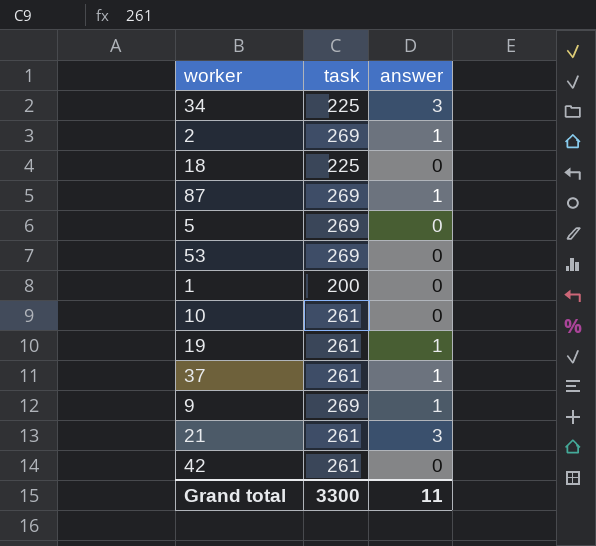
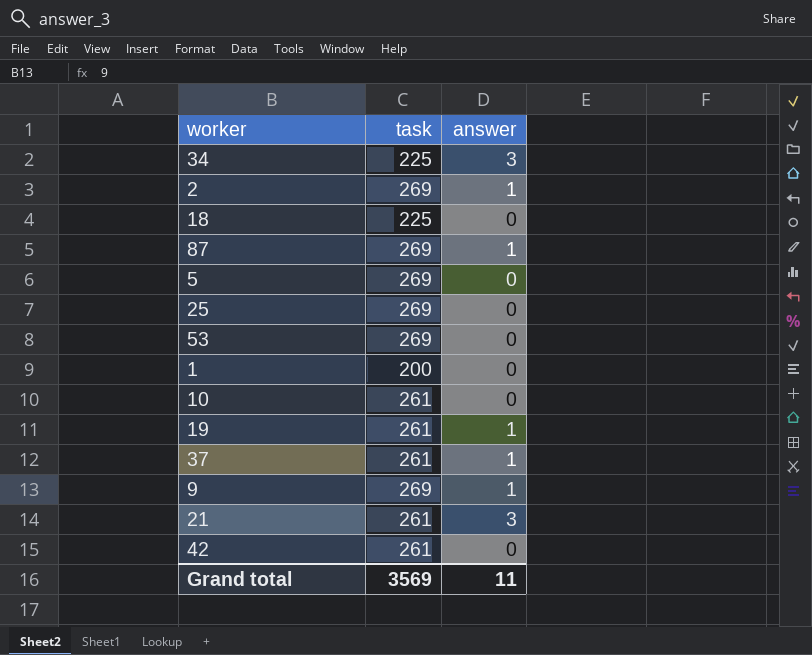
row 25: none -> 269 | 0
Grand total | task: 3300 -> 3569

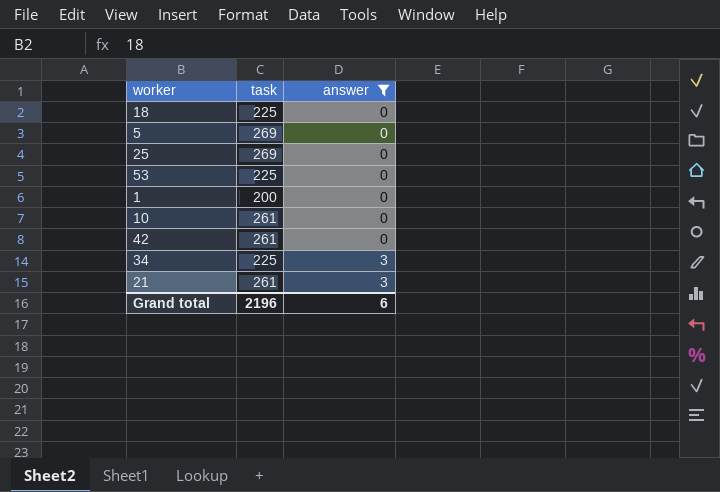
filter: none -> answer != 1
row order: none -> answer ascending
53 | task: 269 -> 225
Grand total | task: 3569 -> 2196
Grand total | answer: 11 -> 6

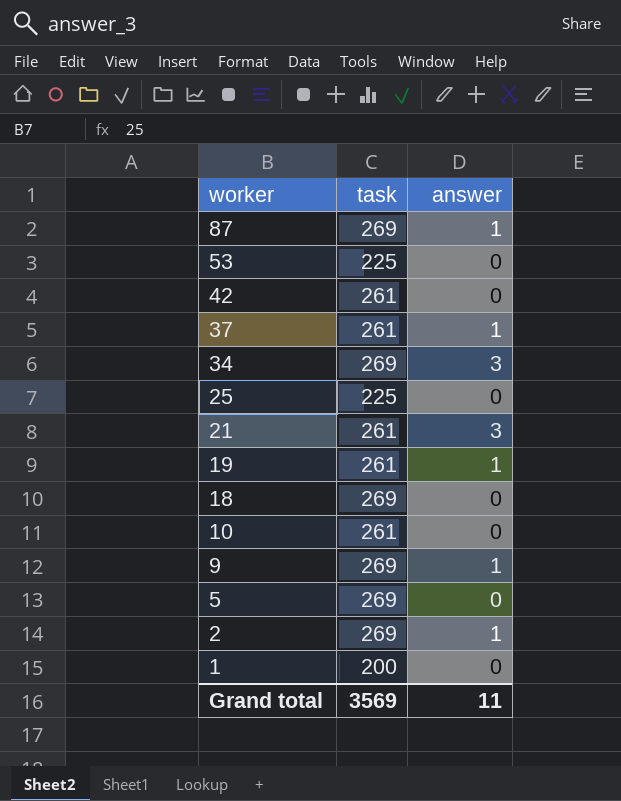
filter: answer != 1 -> none
row order: answer ascending -> worker descending
34 | task: 225 -> 269
25 | task: 269 -> 225
18 | task: 225 -> 269
Grand total | task: 2196 -> 3569
Grand total | answer: 6 -> 11

